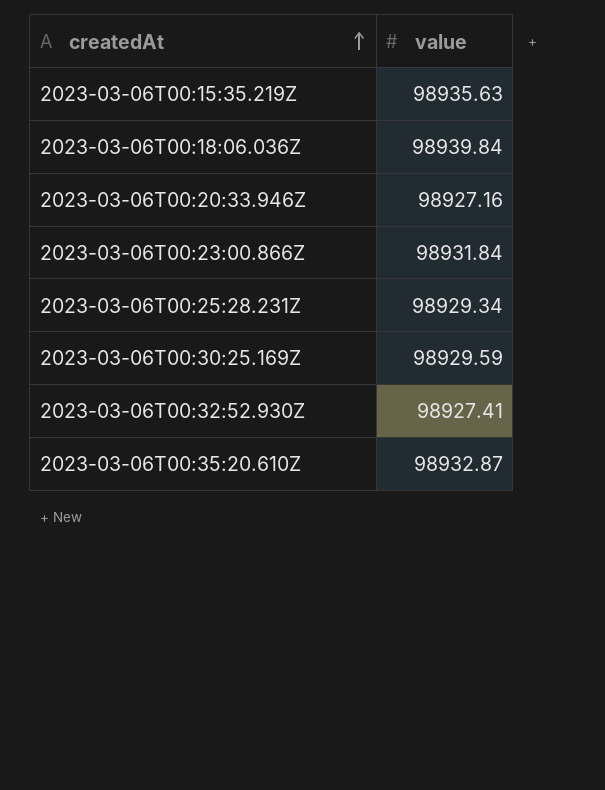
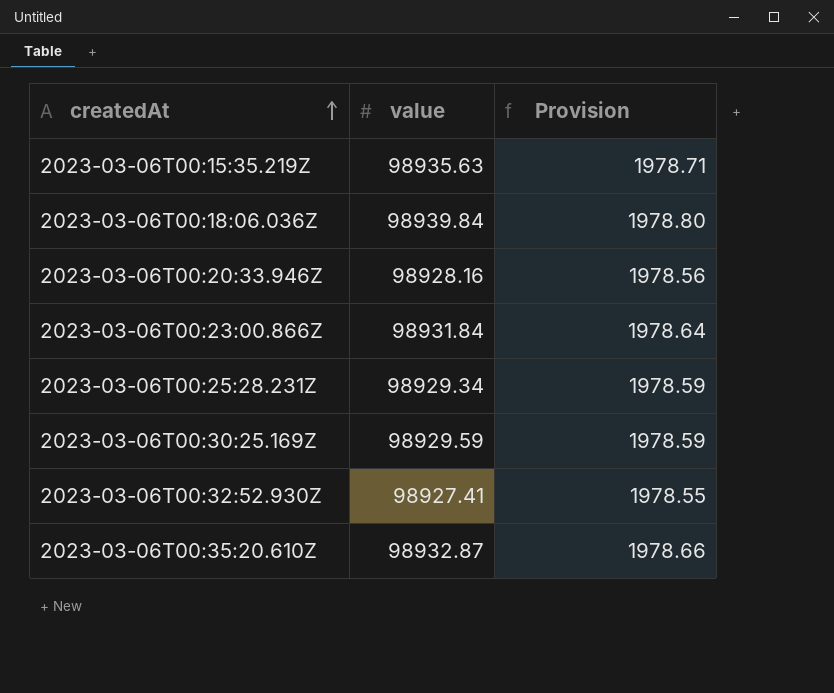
column Provision | formula: none -> [value] * 0.02
2023-03-06T00:20:33.946Z | value: 98927.16 -> 98928.16

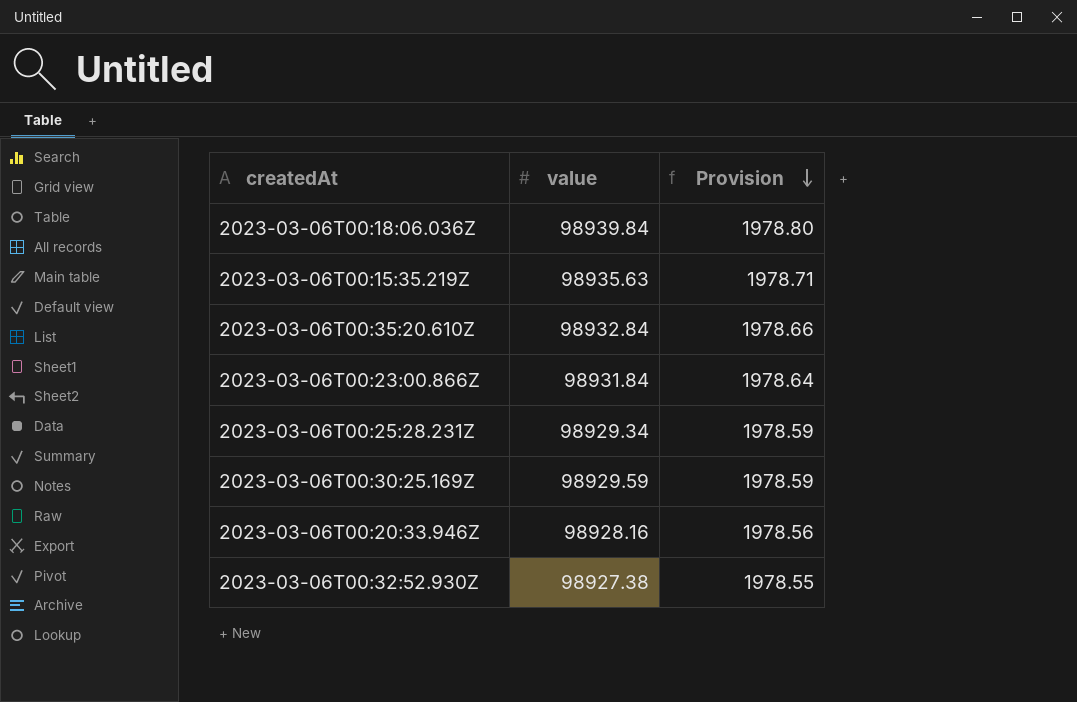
row order: createdAt ascending -> Provision descending
2023-03-06T00:35:20.610Z | value: 98932.87 -> 98932.84
2023-03-06T00:32:52.930Z | value: 98927.41 -> 98927.38

